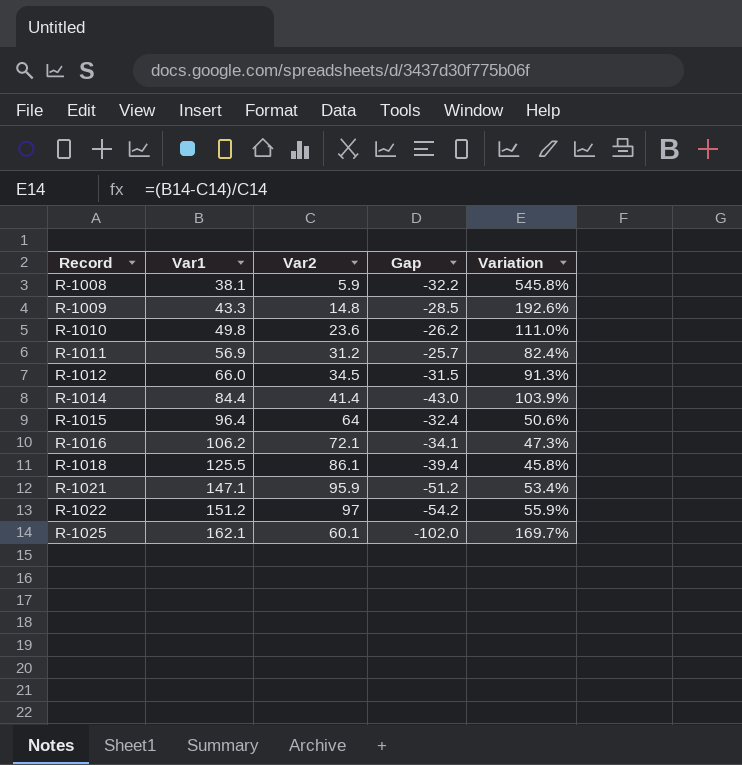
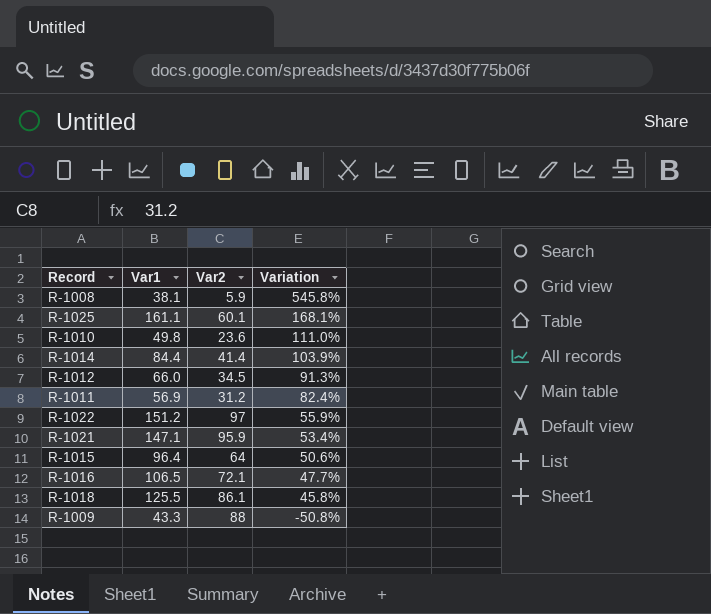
row order: Record ascending -> Variation descending
column Gap | formula: [Var2] - [Var1] -> none
R-1025 | Var1: 162.1 -> 161.1
R-1025 | Variation: 169.7% -> 168.1%
R-1016 | Var1: 106.2 -> 106.5
R-1016 | Variation: 47.3% -> 47.7%
R-1009 | Var2: 14.8 -> 88
R-1009 | Variation: 192.6% -> -50.8%

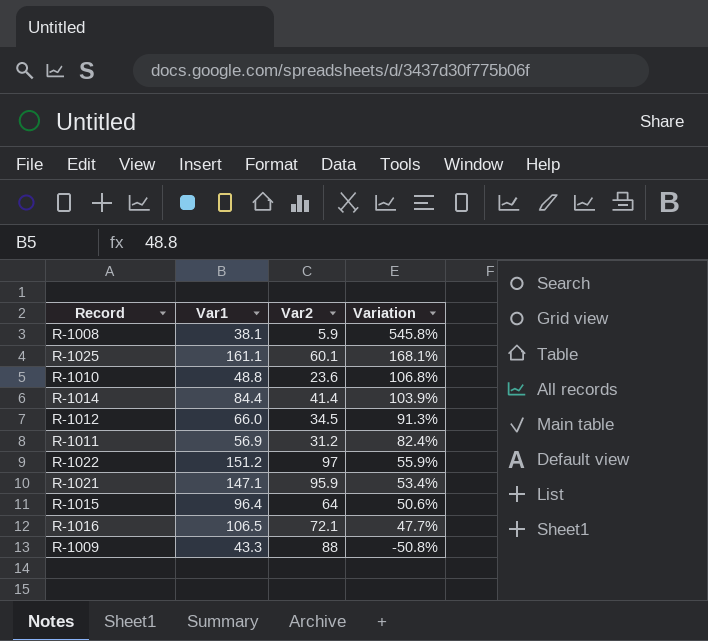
row R-1018: 125.5 | 86.1 | 45.8% -> none
R-1010 | Var1: 49.8 -> 48.8
R-1010 | Variation: 111.0% -> 106.8%

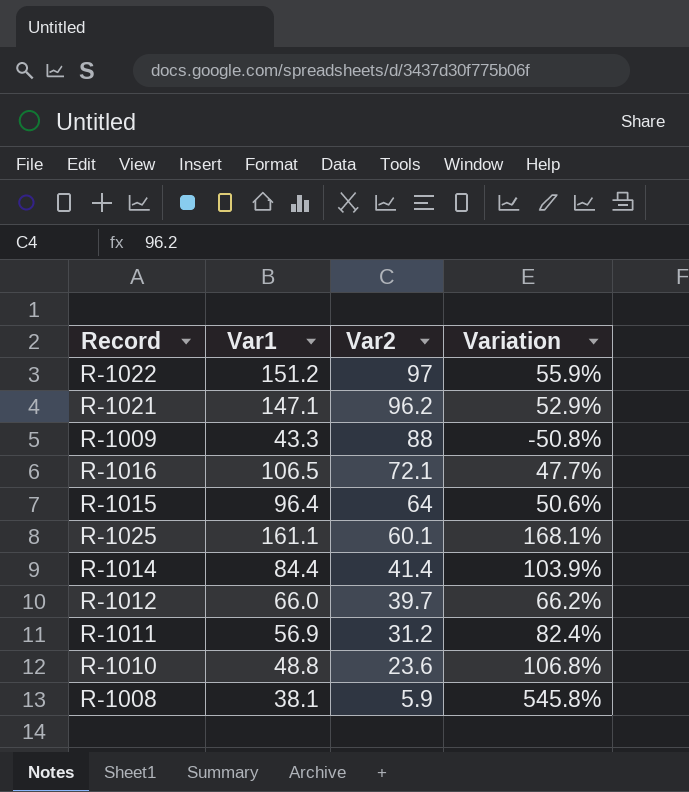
row order: Variation descending -> Var2 descending
R-1021 | Var2: 95.9 -> 96.2
R-1021 | Variation: 53.4% -> 52.9%
R-1012 | Var2: 34.5 -> 39.7
R-1012 | Variation: 91.3% -> 66.2%

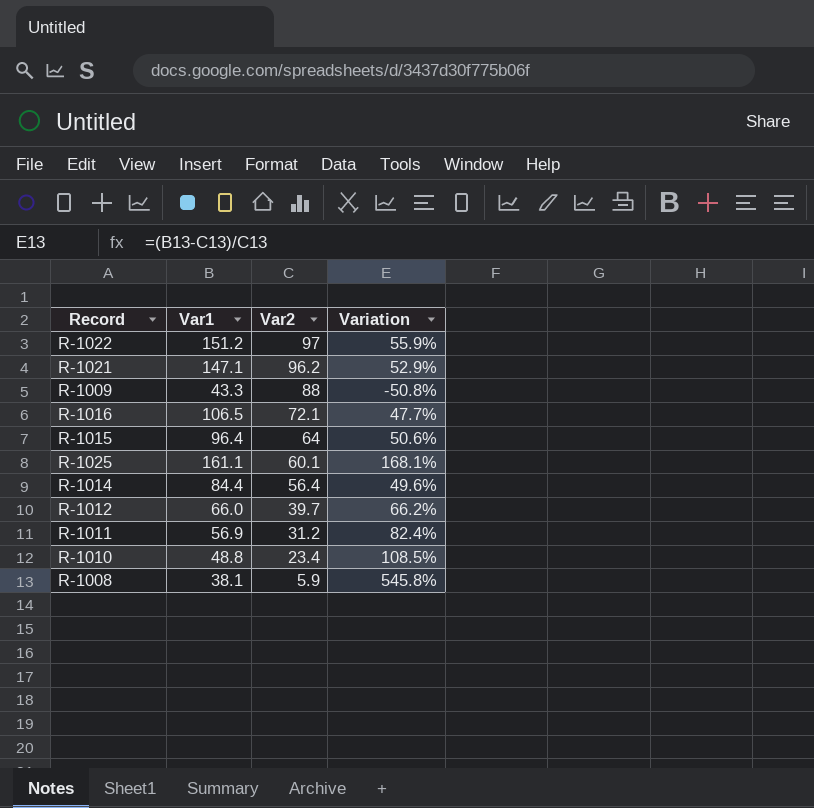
R-1014 | Var2: 41.4 -> 56.4
R-1014 | Variation: 103.9% -> 49.6%
R-1010 | Var2: 23.6 -> 23.4
R-1010 | Variation: 106.8% -> 108.5%

